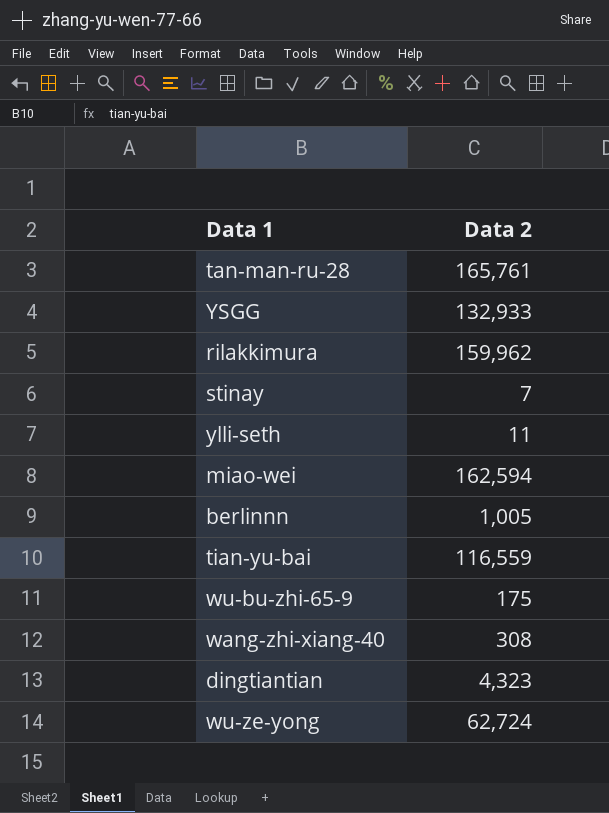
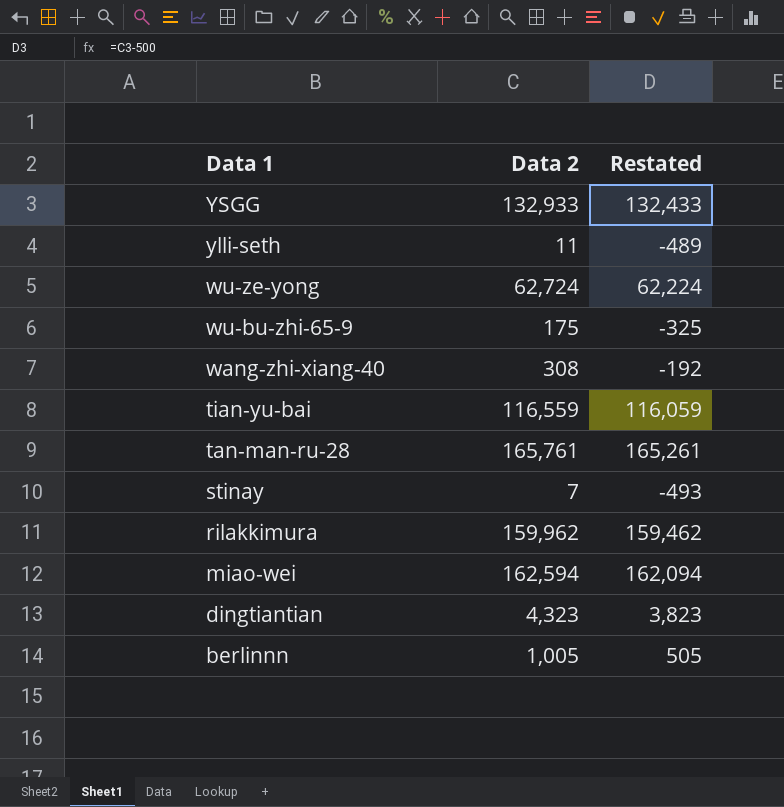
row order: none -> Data 1 descending
column Restated | formula: none -> [Data 2] - 500

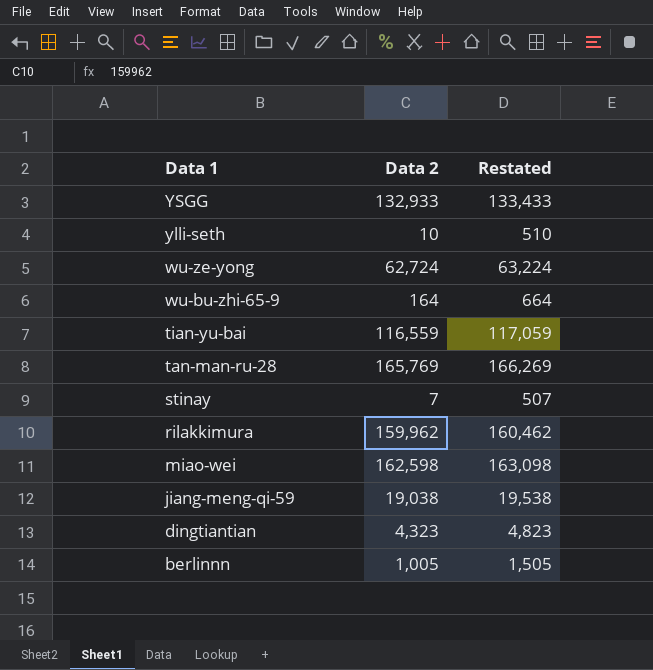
column Restated | formula: [Data 2] - 500 -> [Data 2] + 500
row wang-zhi-xiang-40: 308 | -192 -> none
ylli-seth | Data 2: 11 -> 10
wu-bu-zhi-65-9 | Data 2: 175 -> 164
tan-man-ru-28 | Data 2: 165,761 -> 165,769
miao-wei | Data 2: 162,594 -> 162,598
row jiang-meng-qi-59: none -> 19,038 | 19,538

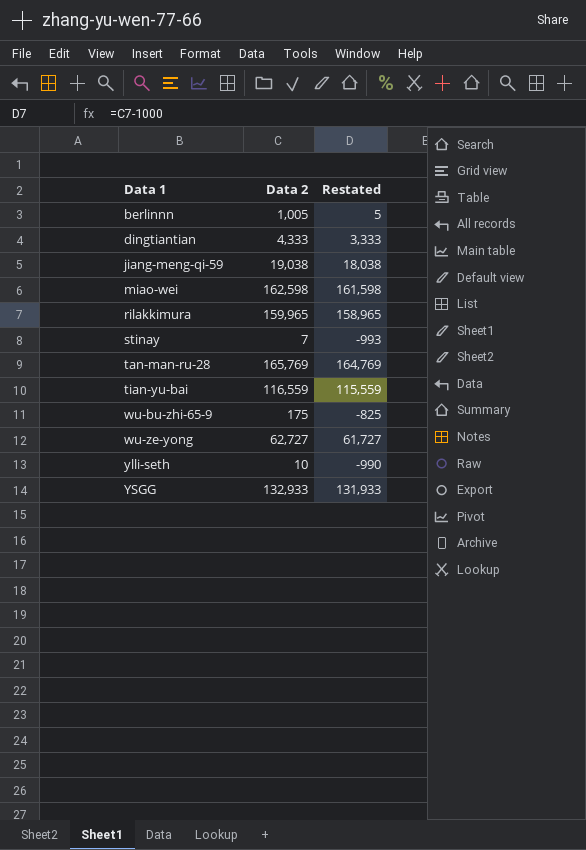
row order: Data 1 descending -> Data 1 ascending
column Restated | formula: [Data 2] + 500 -> [Data 2] - 1000
dingtiantian | Data 2: 4,323 -> 4,333
rilakkimura | Data 2: 159,962 -> 159,965
wu-bu-zhi-65-9 | Data 2: 164 -> 175
wu-ze-yong | Data 2: 62,724 -> 62,727

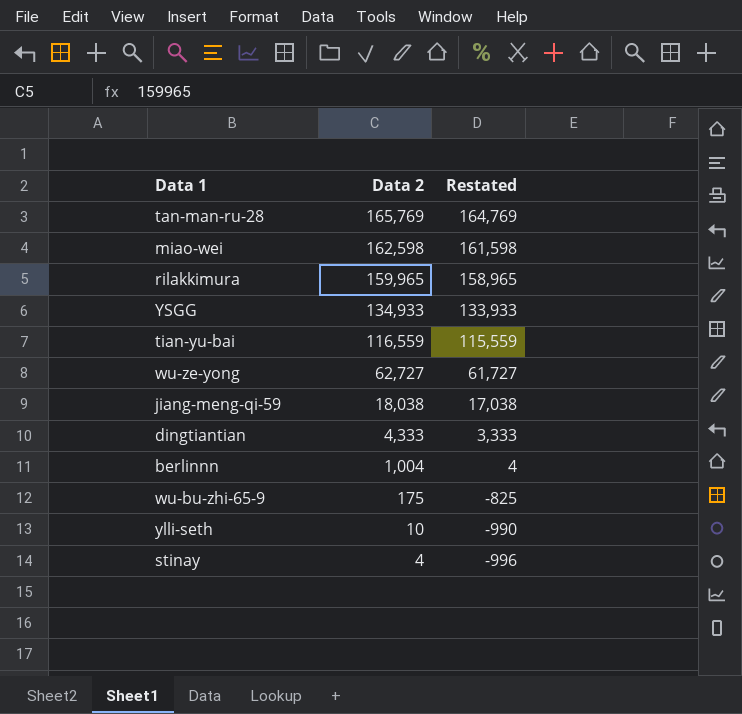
row order: Data 1 ascending -> Data 2 descending
YSGG | Data 2: 132,933 -> 134,933
YSGG | Restated: 131,933 -> 133,933
jiang-meng-qi-59 | Data 2: 19,038 -> 18,038
jiang-meng-qi-59 | Restated: 18,038 -> 17,038
berlinnn | Data 2: 1,005 -> 1,004
berlinnn | Restated: 5 -> 4
stinay | Data 2: 7 -> 4
stinay | Restated: -993 -> -996

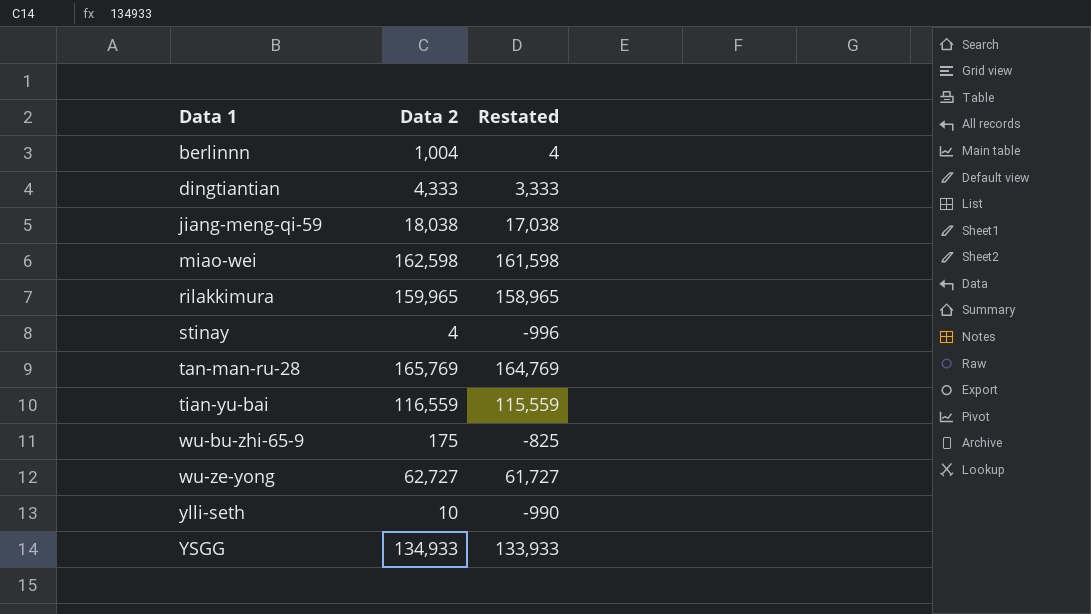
row order: Data 2 descending -> Data 1 ascending

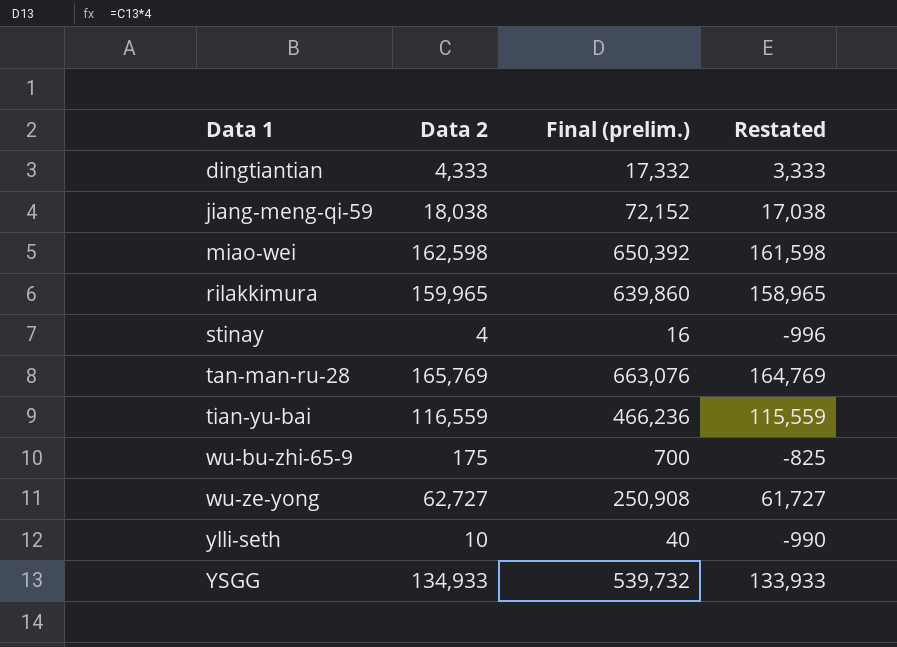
column Final (prelim.) | formula: none -> [Data 2] * 4
row berlinnn: 1,004 | 4 -> none

